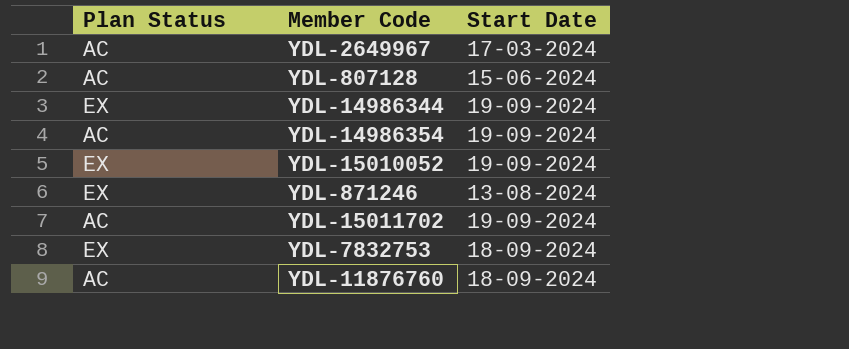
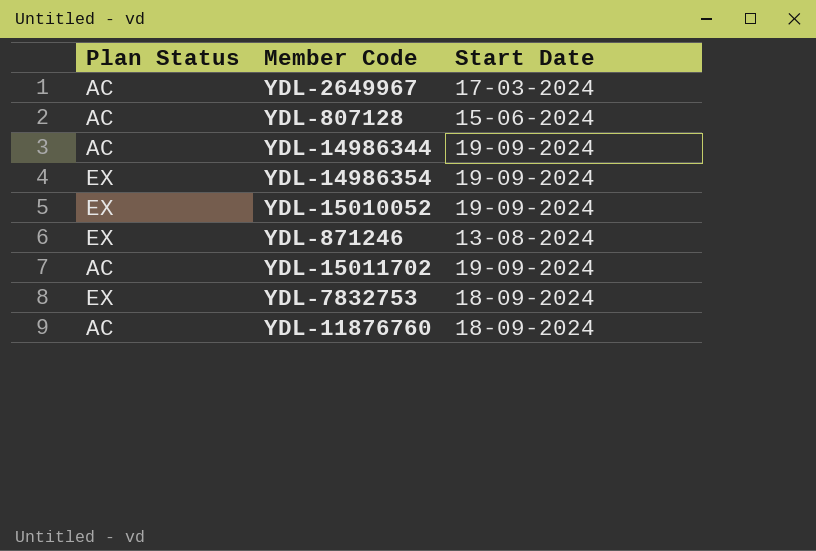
YDL-14986344 | Plan Status: EX -> AC
YDL-14986354 | Plan Status: AC -> EX

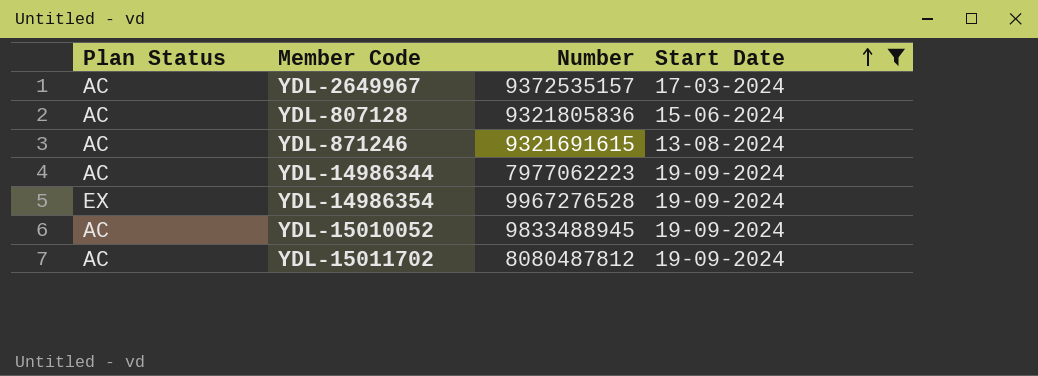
filter: none -> Start Date != 18-09-2024
row order: none -> Start Date ascending
column Number | position: none -> 3
YDL-871246 | Plan Status: EX -> AC
YDL-15010052 | Plan Status: EX -> AC

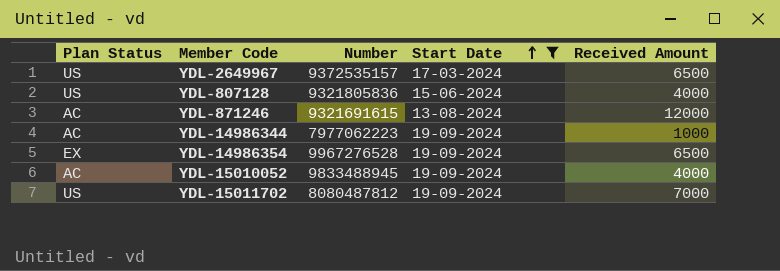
column Received Amount | position: none -> 5
YDL-2649967 | Plan Status: AC -> US
YDL-807128 | Plan Status: AC -> US
YDL-15011702 | Plan Status: AC -> US

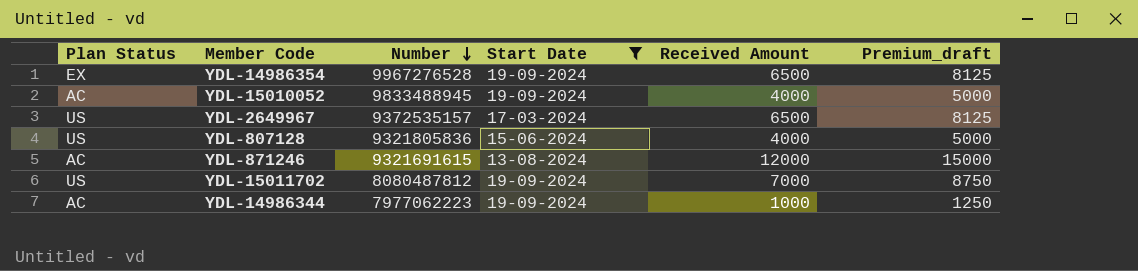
row order: Start Date ascending -> Number descending
column Premium_draft | formula: none -> [Received Amount] * 1.25

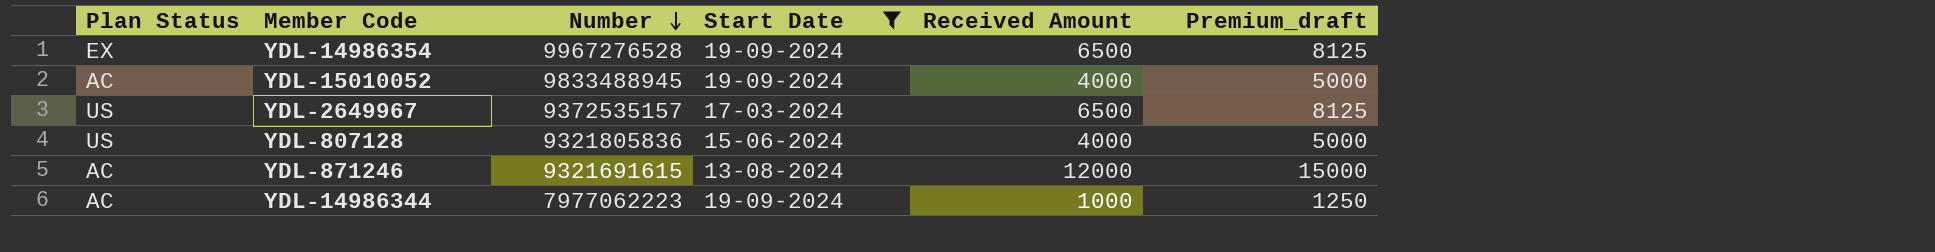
row YDL-15011702: US | 8080487812 | 19-09-2024 | 7000 | 8750 -> none

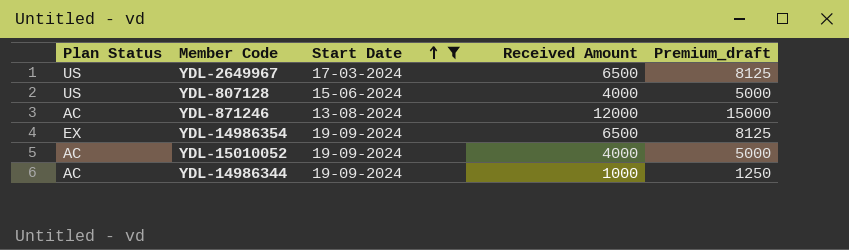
row order: Number descending -> Start Date ascending
column Number | position: 3 -> none

